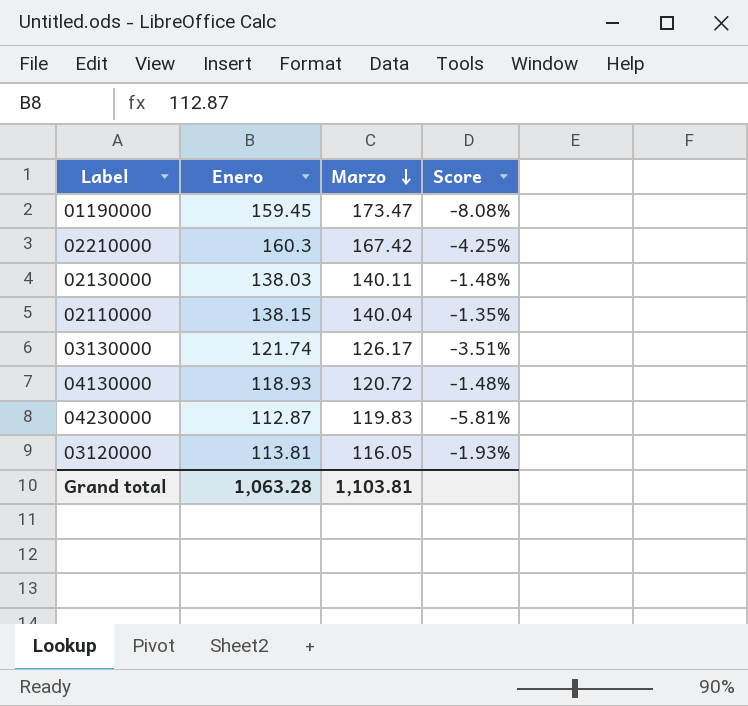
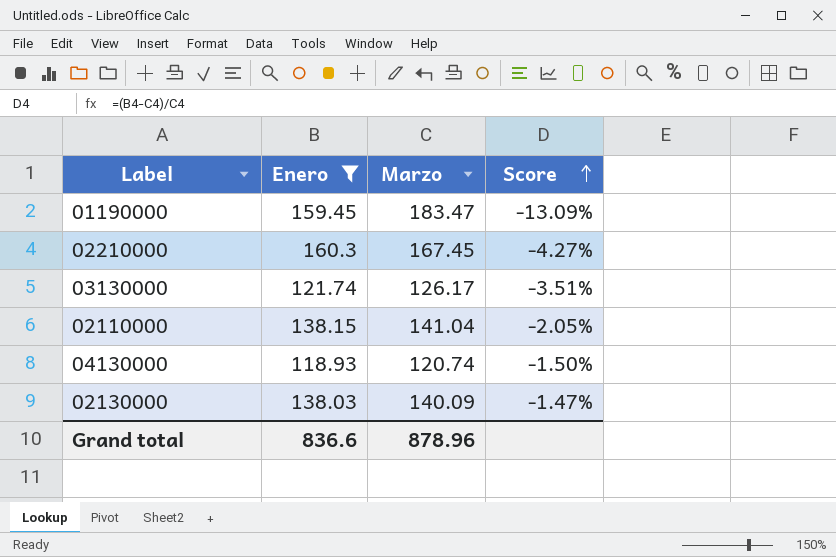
filter: none -> Enero >= 118.93
row order: Marzo descending -> Score ascending
01190000 | Marzo: 173.47 -> 183.47
01190000 | Score: -8.08% -> -13.09%
02210000 | Marzo: 167.42 -> 167.45
02210000 | Score: -4.25% -> -4.27%
02110000 | Marzo: 140.04 -> 141.04
02110000 | Score: -1.35% -> -2.05%
04130000 | Marzo: 120.72 -> 120.74
04130000 | Score: -1.48% -> -1.50%
02130000 | Marzo: 140.11 -> 140.09
02130000 | Score: -1.48% -> -1.47%
Grand total | Enero: 1,063.28 -> 836.6
Grand total | Marzo: 1,103.81 -> 878.96

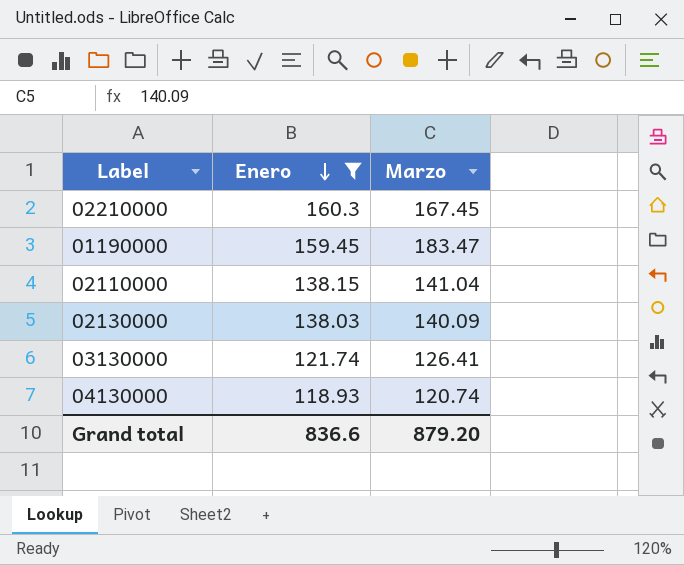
row order: Score ascending -> Enero descending
column Score | formula: ([Enero] - [Marzo]) / [Marzo] -> none
03130000 | Marzo: 126.17 -> 126.41
Grand total | Marzo: 878.96 -> 879.20

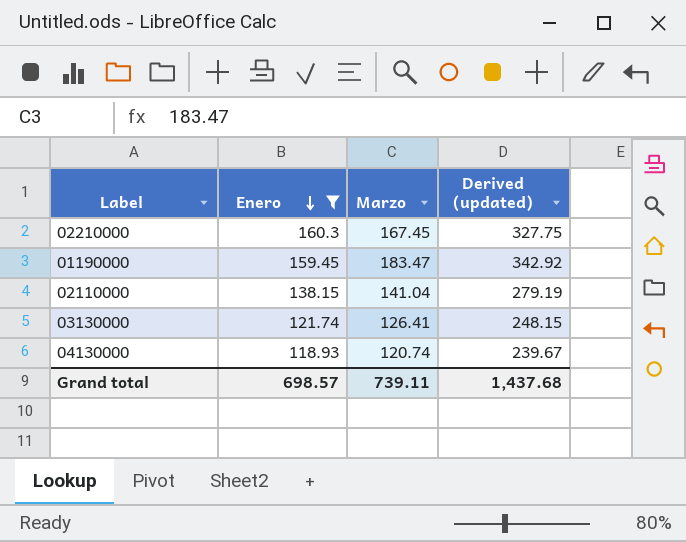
column Derived (updated) | formula: none -> [Enero] + [Marzo]
row 02130000: 138.03 | 140.09 -> none
Grand total | Enero: 836.6 -> 698.57
Grand total | Marzo: 879.20 -> 739.11

